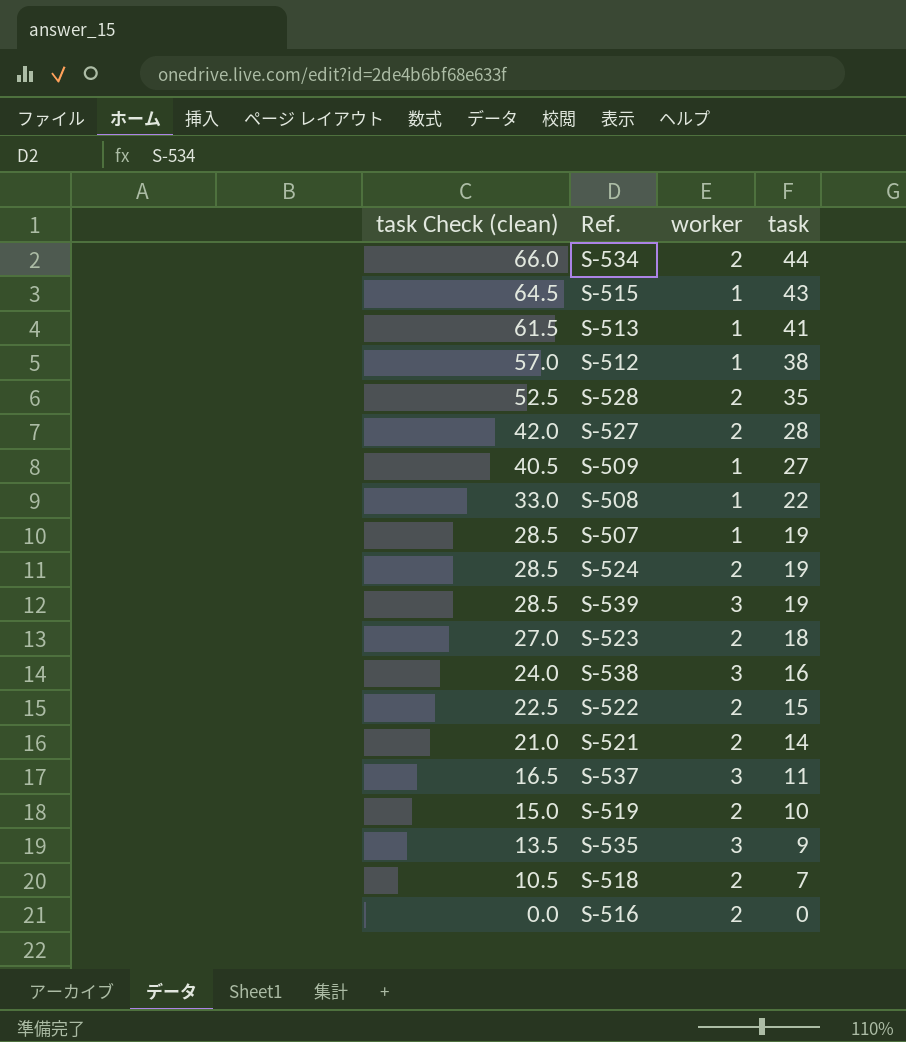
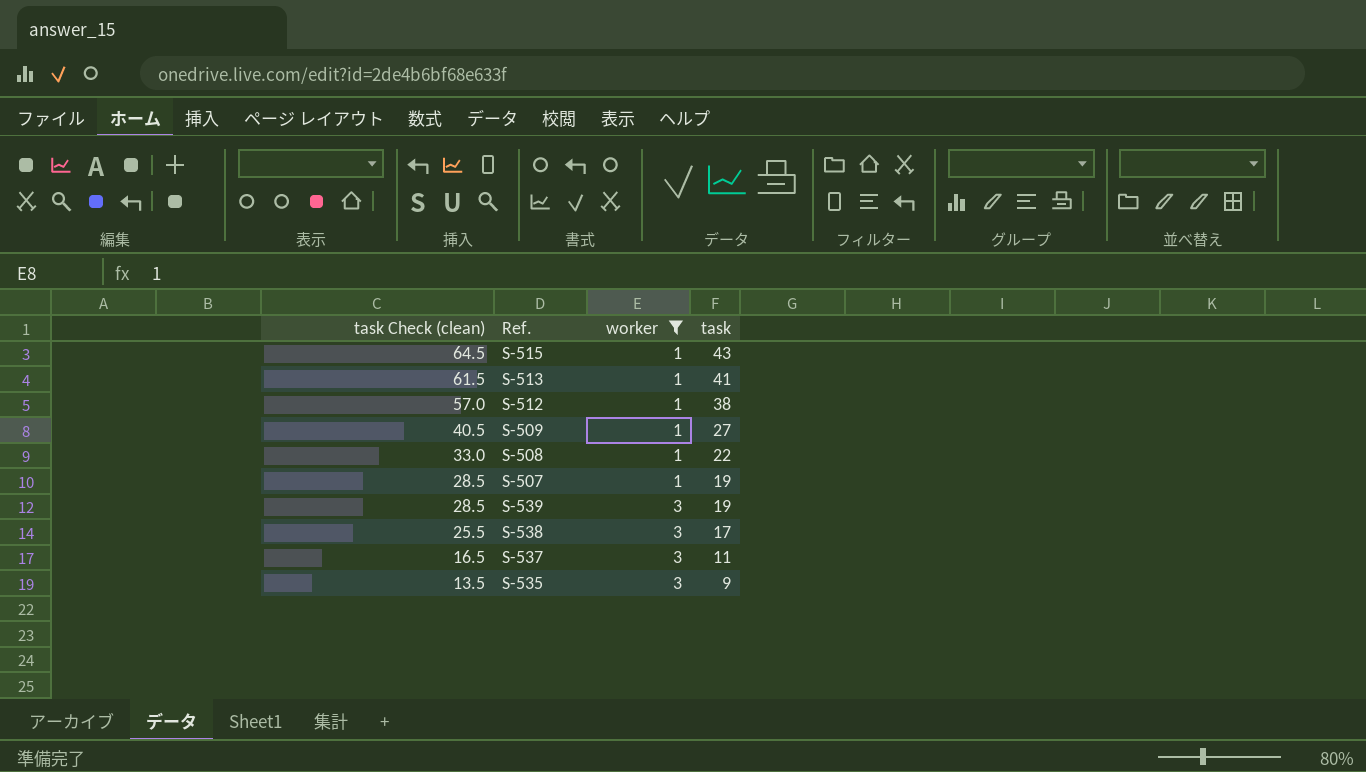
filter: none -> worker != 2
S-538 | task Check (clean): 24.0 -> 25.5
S-538 | task: 16 -> 17

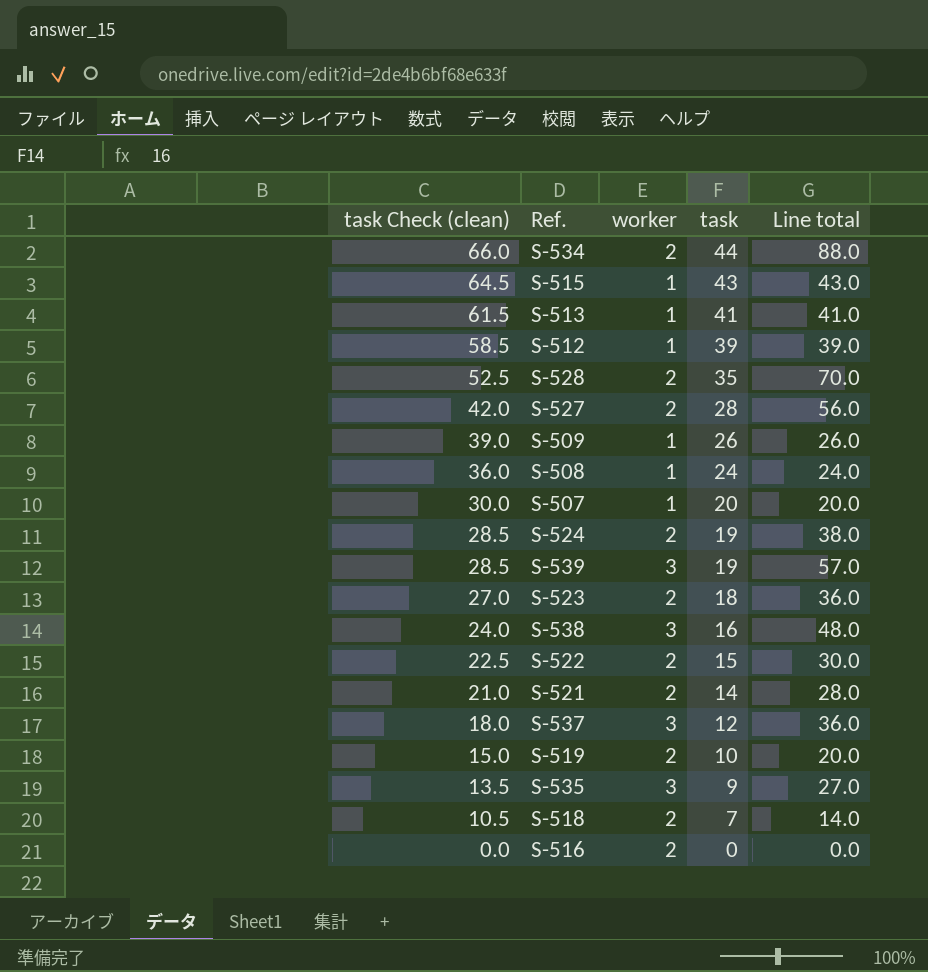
filter: worker != 2 -> none
column Line total | formula: none -> [worker] * [task]
S-512 | task Check (clean): 57.0 -> 58.5
S-512 | task: 38 -> 39
S-509 | task Check (clean): 40.5 -> 39.0
S-509 | task: 27 -> 26
S-508 | task Check (clean): 33.0 -> 36.0
S-508 | task: 22 -> 24
S-507 | task Check (clean): 28.5 -> 30.0
S-507 | task: 19 -> 20
S-538 | task Check (clean): 25.5 -> 24.0
S-538 | task: 17 -> 16
S-537 | task Check (clean): 16.5 -> 18.0
S-537 | task: 11 -> 12

